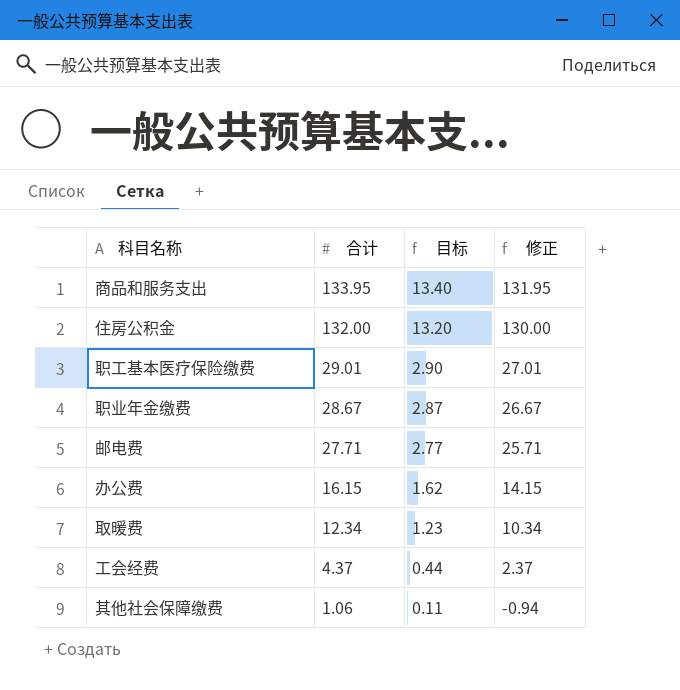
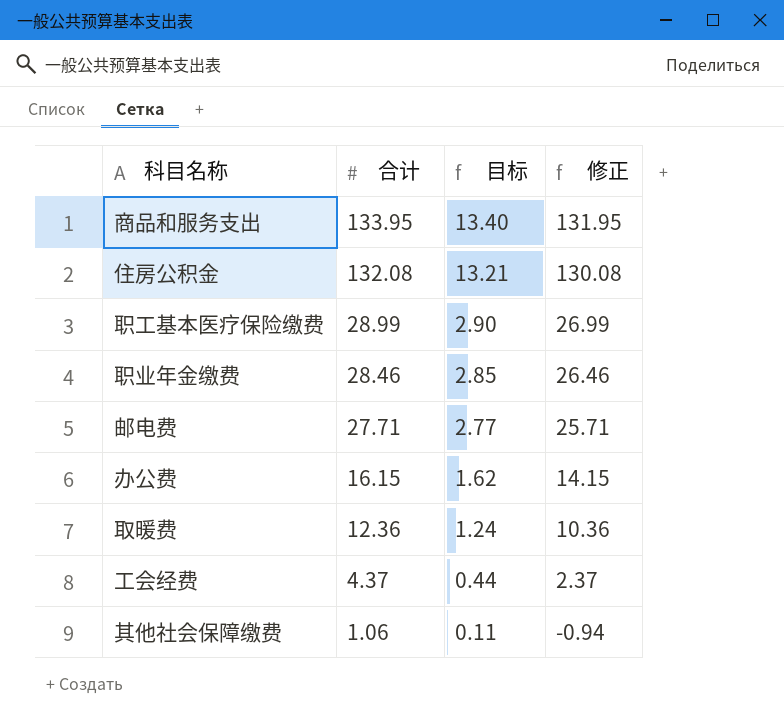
住房公积金 | 合计: 132.00 -> 132.08
住房公积金 | 目标: 13.20 -> 13.21
住房公积金 | 修正: 130.00 -> 130.08
职工基本医疗保险缴费 | 合计: 29.01 -> 28.99
职工基本医疗保险缴费 | 修正: 27.01 -> 26.99
职业年金缴费 | 合计: 28.67 -> 28.46
职业年金缴费 | 目标: 2.87 -> 2.85
职业年金缴费 | 修正: 26.67 -> 26.46
取暖费 | 合计: 12.34 -> 12.36
取暖费 | 目标: 1.23 -> 1.24
取暖费 | 修正: 10.34 -> 10.36

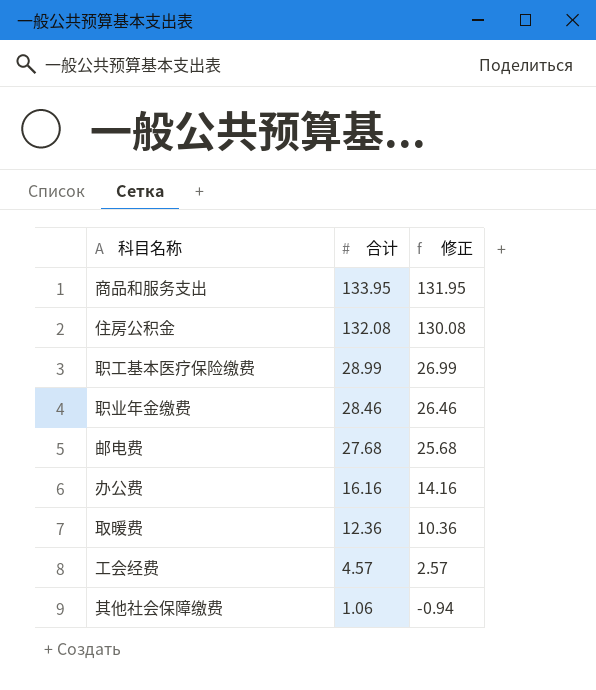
column 目标 | formula: [合计] * 0.1 -> none
邮电费 | 合计: 27.71 -> 27.68
邮电费 | 修正: 25.71 -> 25.68
办公费 | 合计: 16.15 -> 16.16
办公费 | 修正: 14.15 -> 14.16
工会经费 | 合计: 4.37 -> 4.57
工会经费 | 修正: 2.37 -> 2.57

